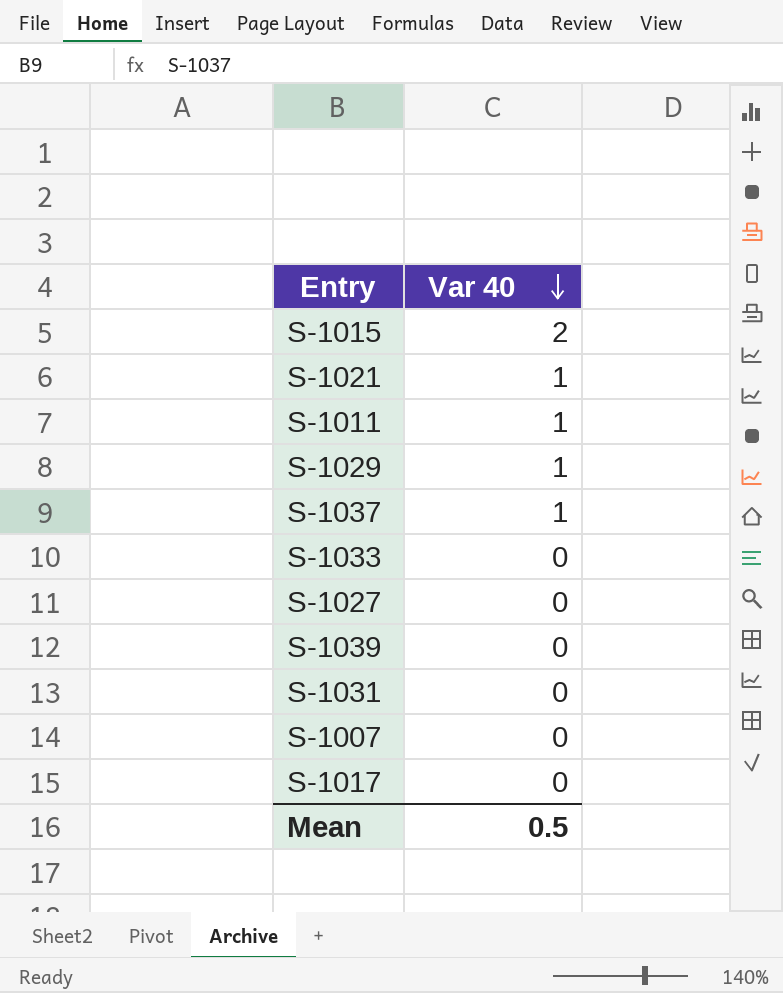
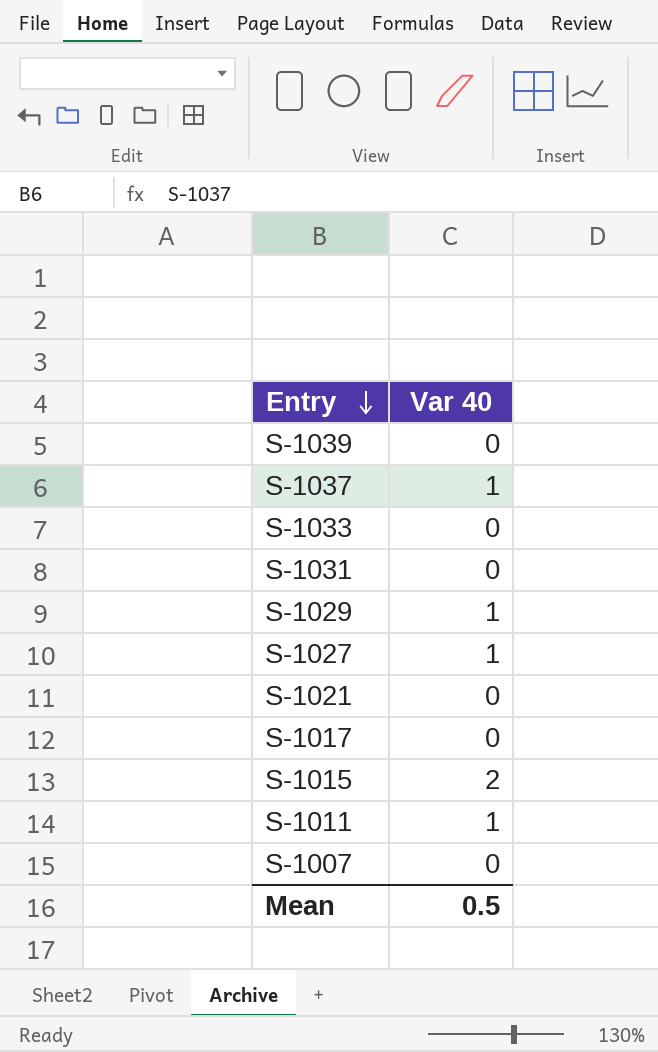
row order: Var 40 descending -> Entry descending
S-1027 | Var 40: 0 -> 1
S-1021 | Var 40: 1 -> 0

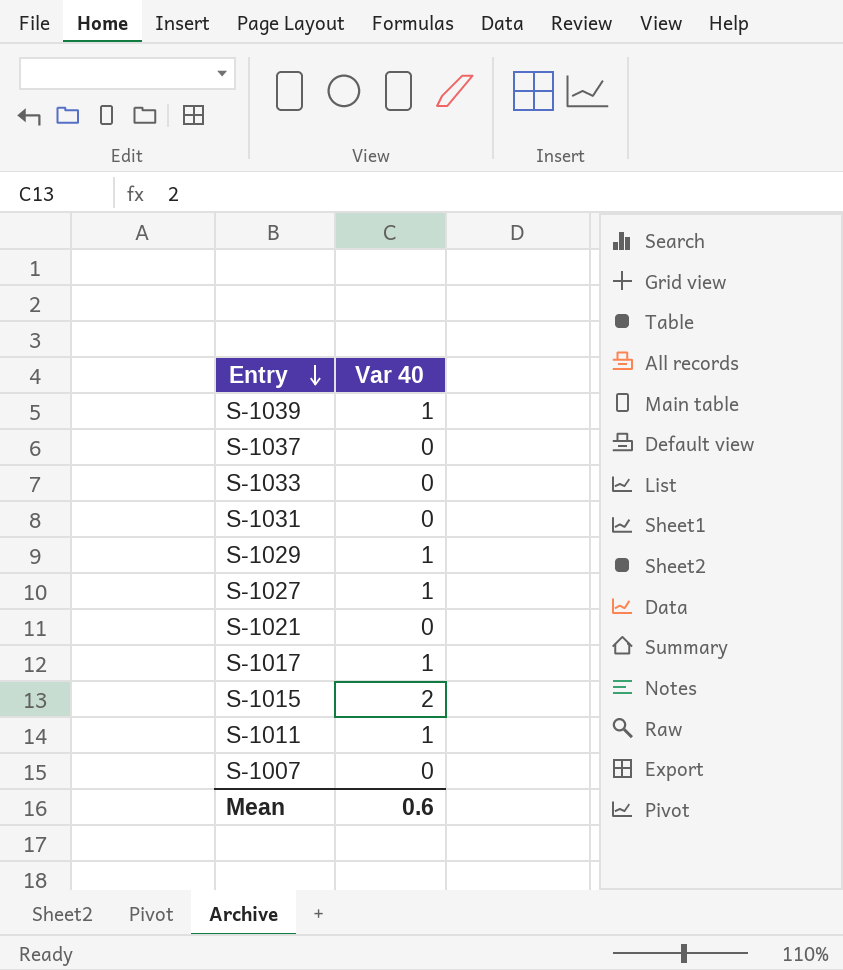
S-1039 | Var 40: 0 -> 1
S-1037 | Var 40: 1 -> 0
S-1017 | Var 40: 0 -> 1
Mean | Var 40: 0.5 -> 0.6

